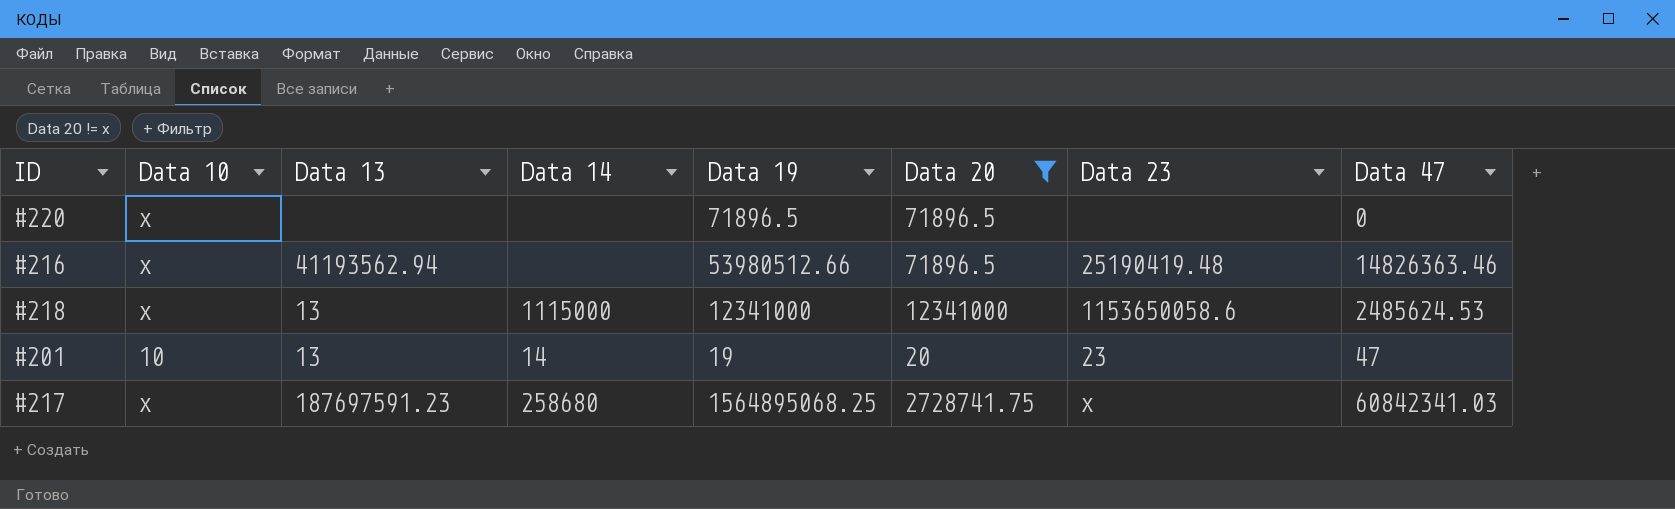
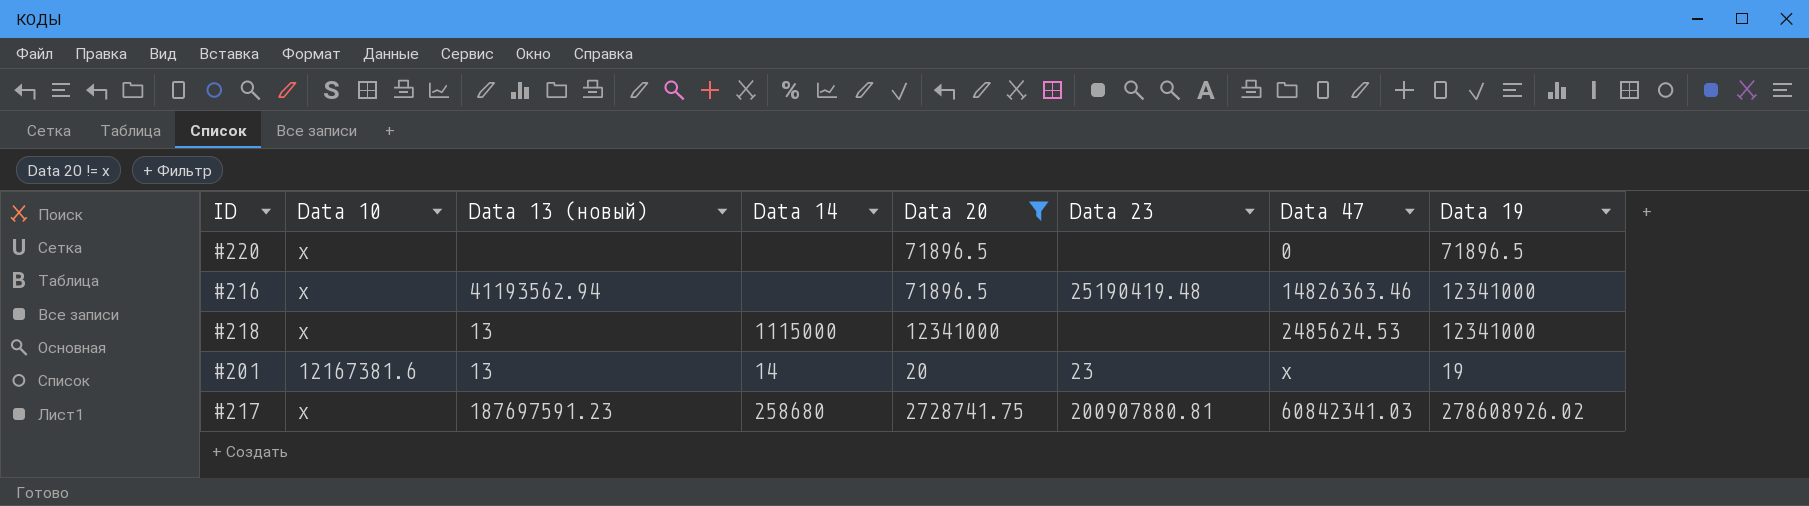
column name: Data 13 -> Data 13 (новый)
column Data 19 | position: 5 -> 8
#216 | Data 19: 53980512.66 -> 12341000
#218 | Data 23: 1153650058.6 -> none
#201 | Data 10: 10 -> 12167381.6
#201 | Data 47: 47 -> х
#217 | Data 23: х -> 200907880.81
#217 | Data 19: 1564895068.25 -> 278608926.02

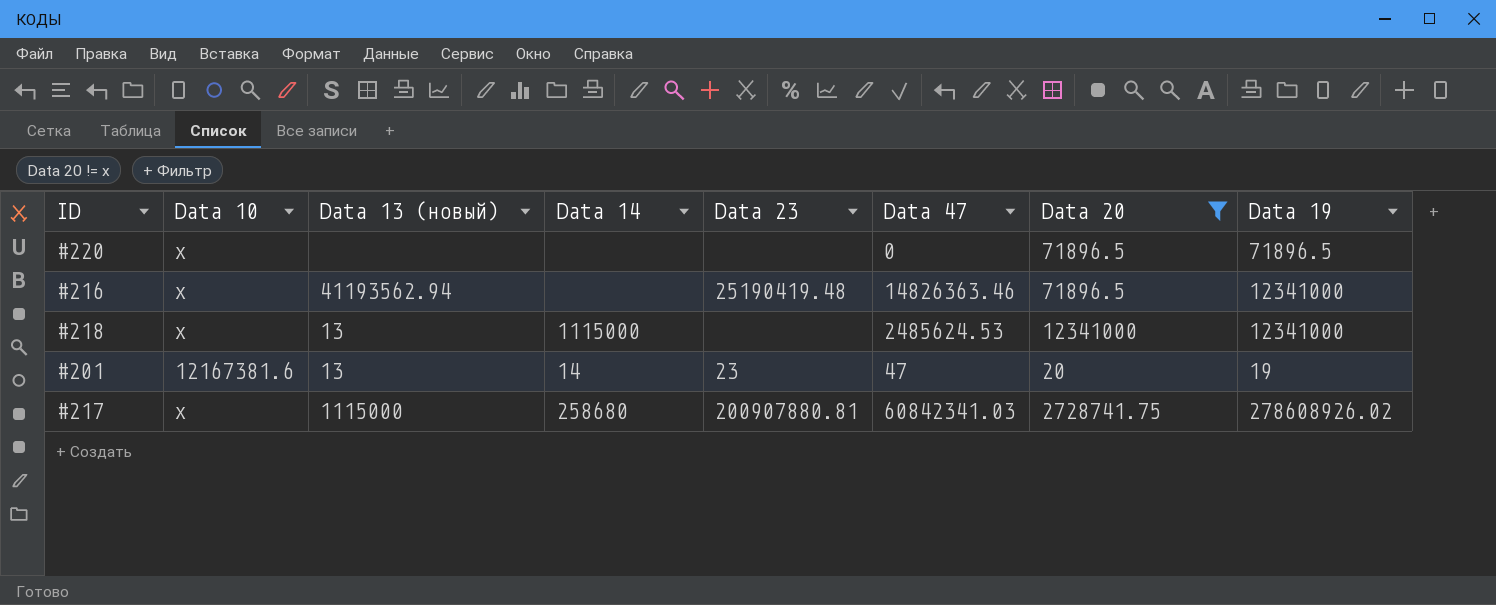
column Data 20 | position: 5 -> 7
#201 | Data 47: х -> 47
#217 | Data 13 (новый): 187697591.23 -> 1115000

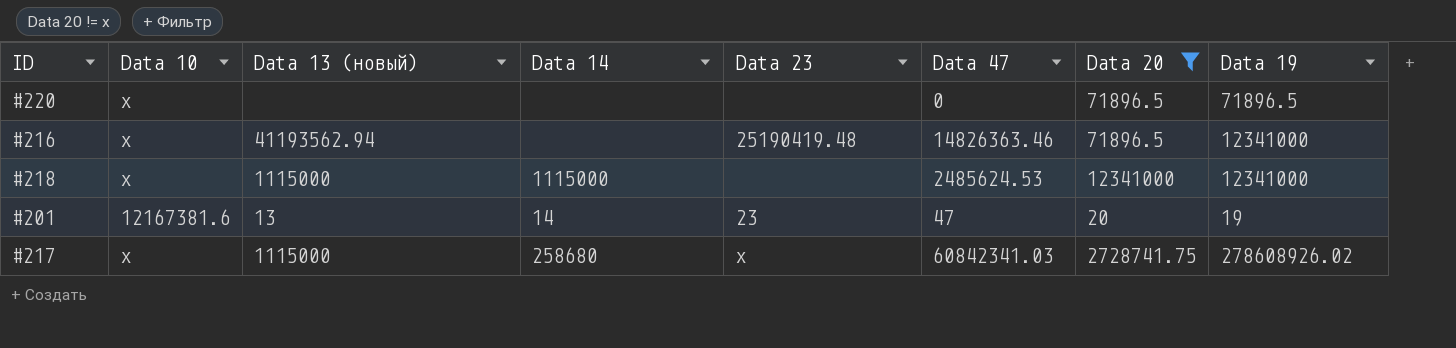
#218 | Data 13 (новый): 13 -> 1115000
#217 | Data 23: 200907880.81 -> х

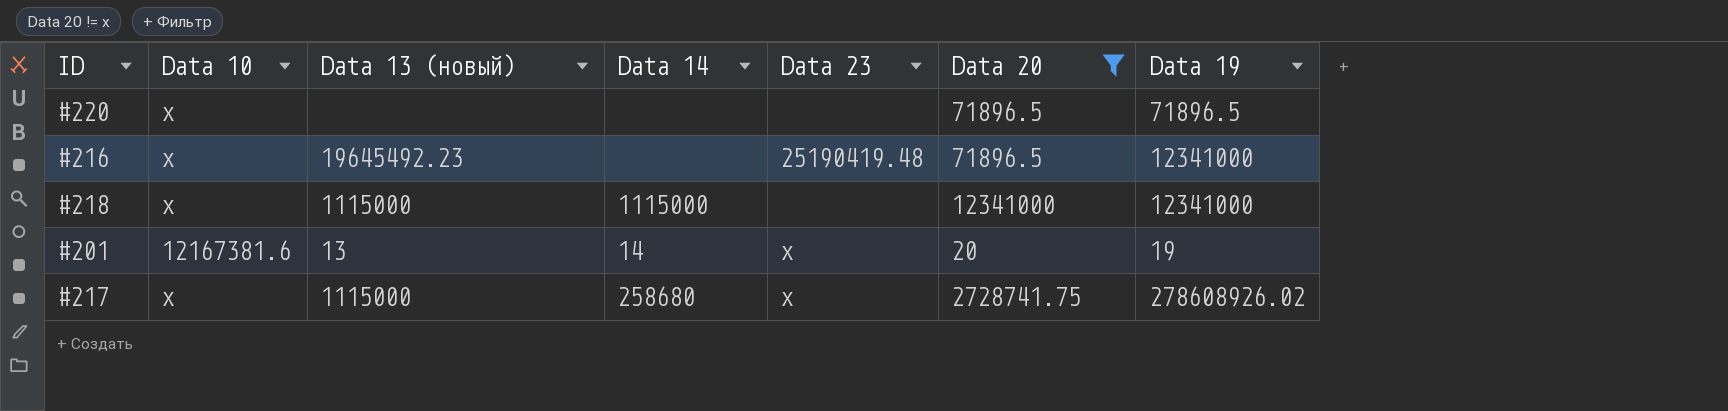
column Data 47 | position: 6 -> none
#216 | Data 13 (новый): 41193562.94 -> 19645492.23
#201 | Data 23: 23 -> х

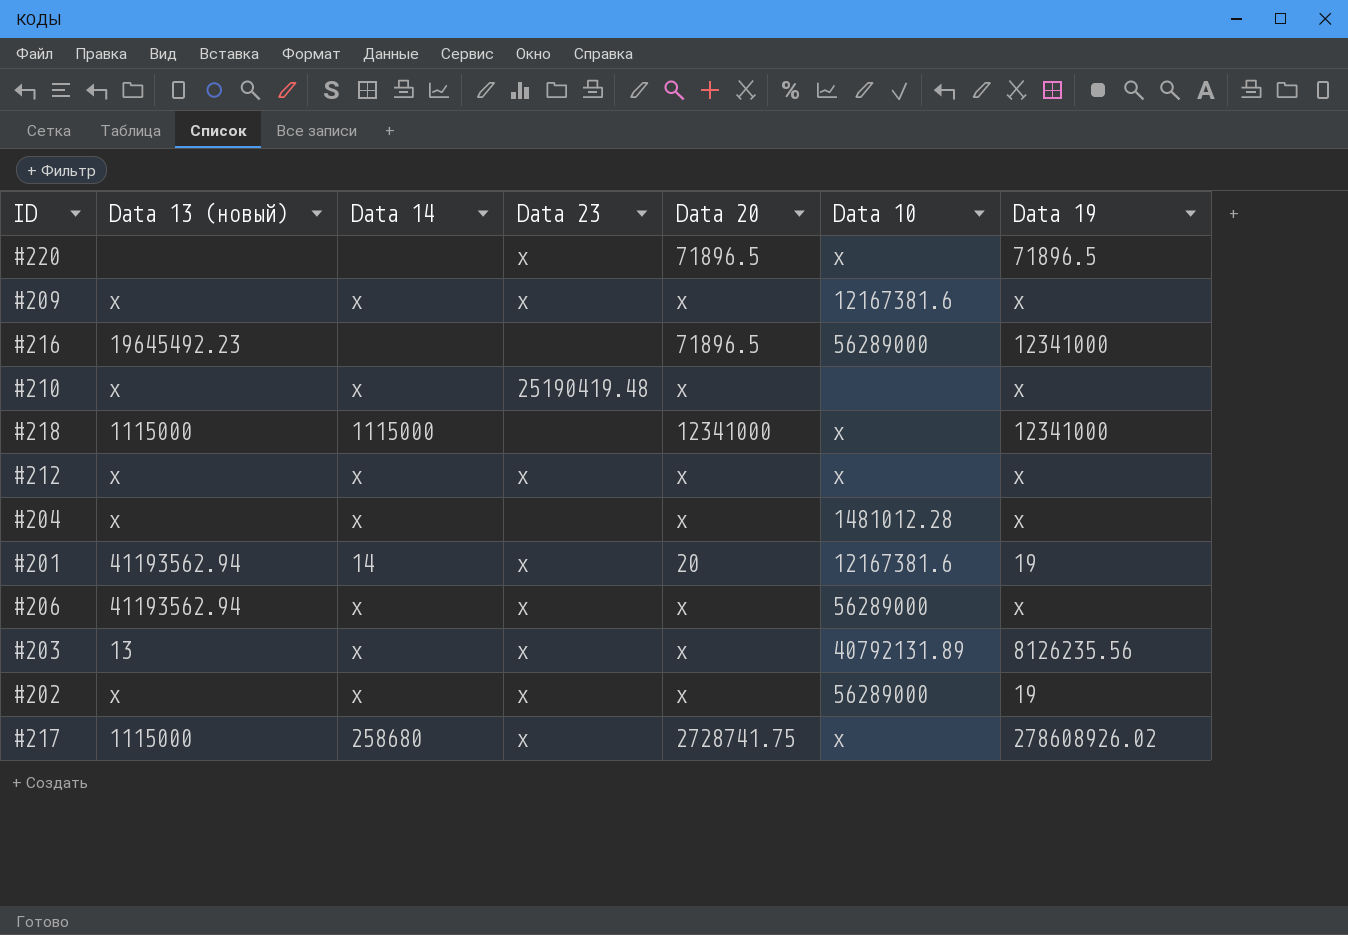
filter: Data 20 != х -> none
column Data 10 | position: 2 -> 6
#220 | Data 23: none -> х
#216 | Data 23: 25190419.48 -> none
#216 | Data 10: х -> 56289000
#201 | Data 13 (новый): 13 -> 41193562.94

